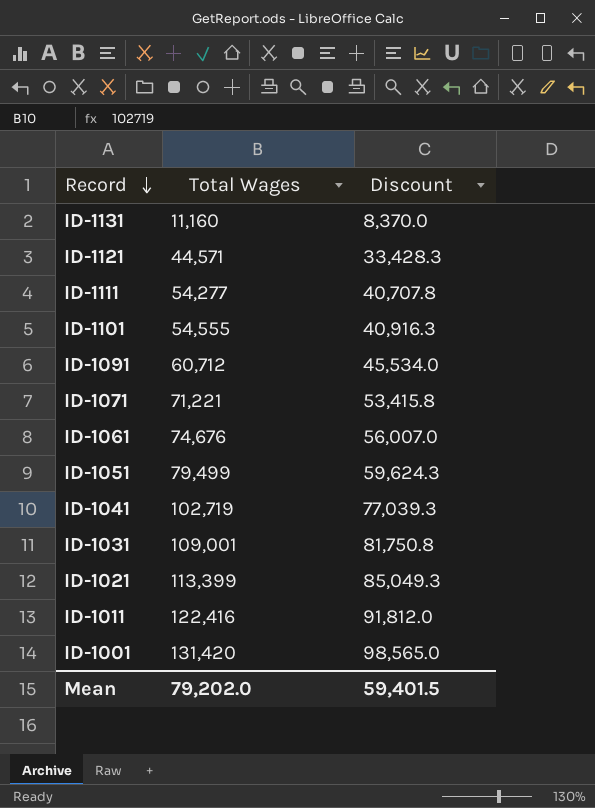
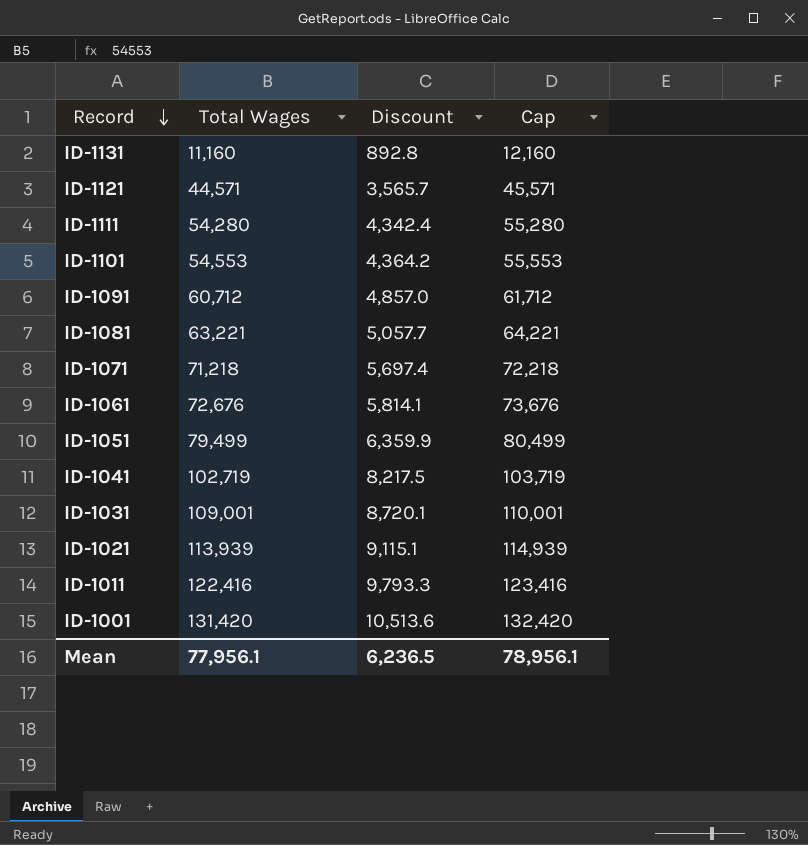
column Discount | formula: [Total Wages] * 0.75 -> [Total Wages] * 0.08
column Cap | formula: none -> [Total Wages] + 1000
ID-1111 | Total Wages: 54,277 -> 54,280
ID-1101 | Total Wages: 54,555 -> 54,553
row ID-1081: none -> 63,221 | 5,057.7 | 64,221
ID-1071 | Total Wages: 71,221 -> 71,218
ID-1061 | Total Wages: 74,676 -> 72,676
ID-1021 | Total Wages: 113,399 -> 113,939
Mean | Total Wages: 79,202.0 -> 77,956.1
Mean | Discount: 59,401.5 -> 6,236.5

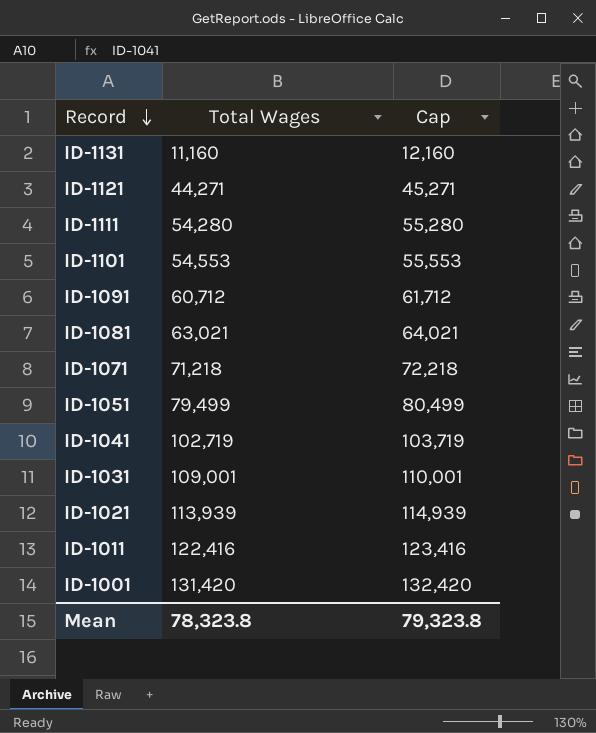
column Discount | formula: [Total Wages] * 0.08 -> none
row ID-1061: 72,676 | 5,814.1 | 73,676 -> none
ID-1121 | Total Wages: 44,571 -> 44,271
ID-1121 | Cap: 45,571 -> 45,271
ID-1081 | Total Wages: 63,221 -> 63,021
ID-1081 | Cap: 64,221 -> 64,021
Mean | Total Wages: 77,956.1 -> 78,323.8
Mean | Cap: 78,956.1 -> 79,323.8

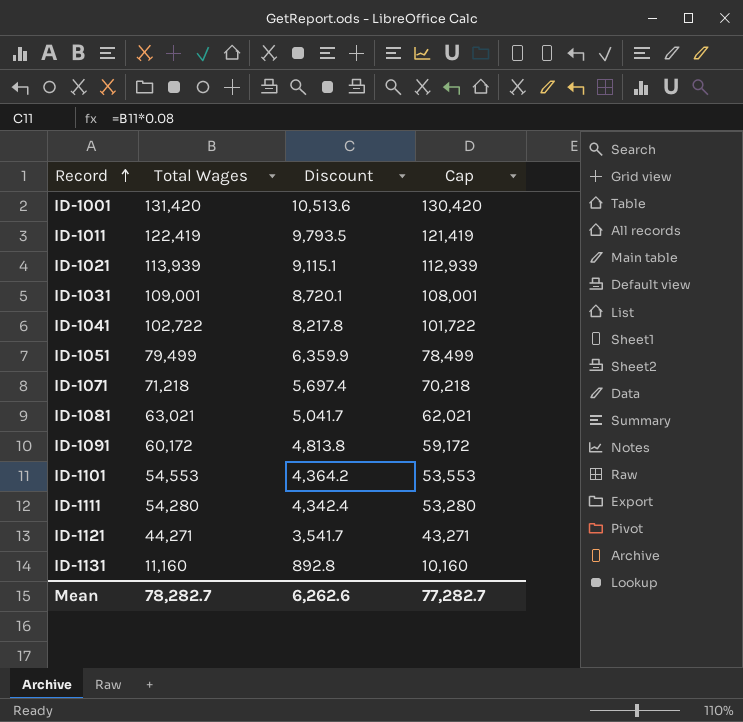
row order: Record descending -> Record ascending
column Discount | formula: none -> [Total Wages] * 0.08
column Cap | formula: [Total Wages] + 1000 -> [Total Wages] - 1000
ID-1011 | Total Wages: 122,416 -> 122,419
ID-1041 | Total Wages: 102,719 -> 102,722
ID-1091 | Total Wages: 60,712 -> 60,172
Mean | Total Wages: 78,323.8 -> 78,282.7
Mean | Cap: 79,323.8 -> 77,282.7

